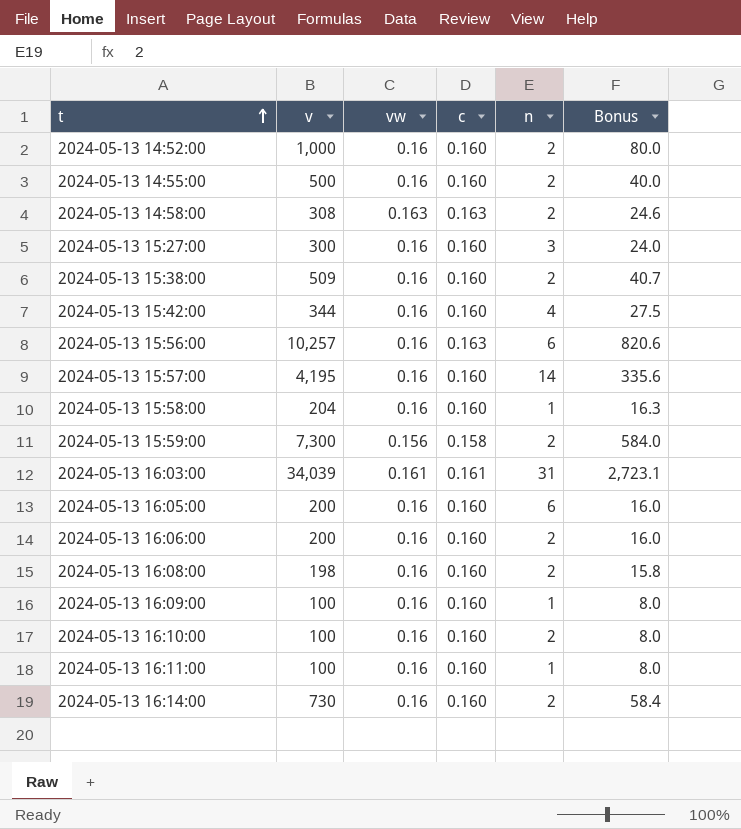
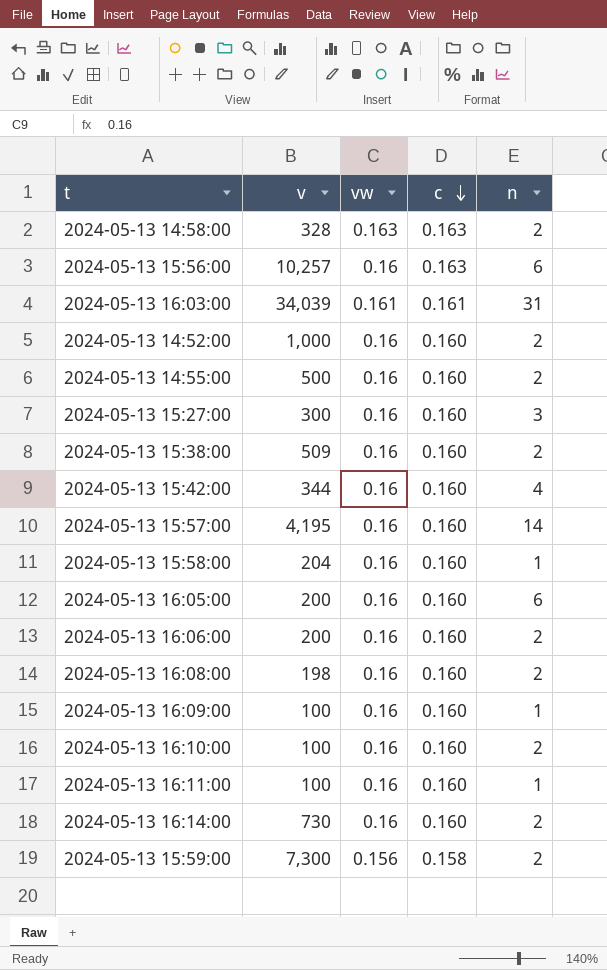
row order: t ascending -> c descending
column Bonus | formula: [v] * 0.08 -> none
2024-05-13 14:58:00 | v: 308 -> 328

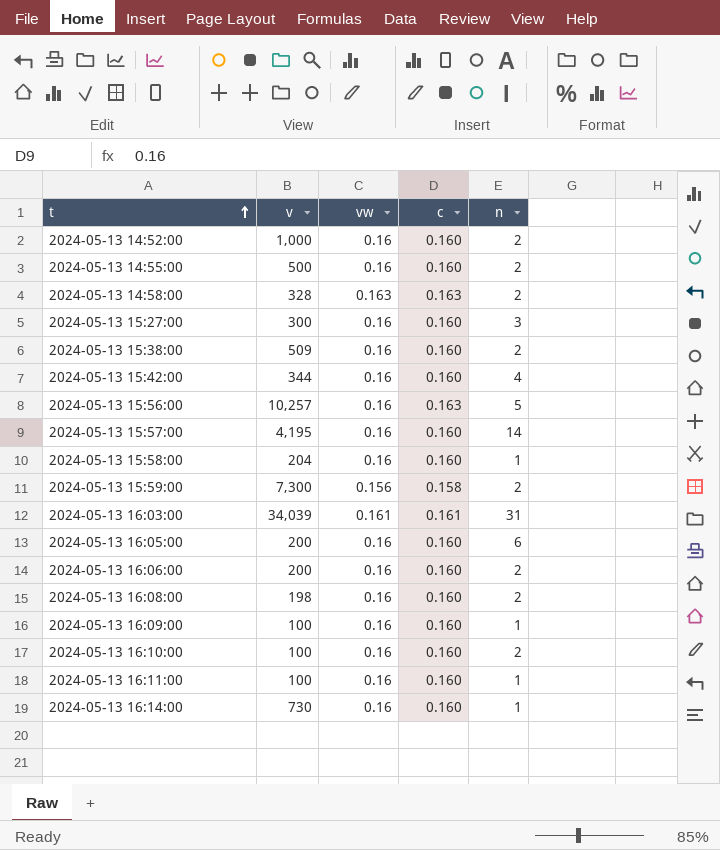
row order: c descending -> t ascending
2024-05-13 15:56:00 | n: 6 -> 5
2024-05-13 16:14:00 | n: 2 -> 1

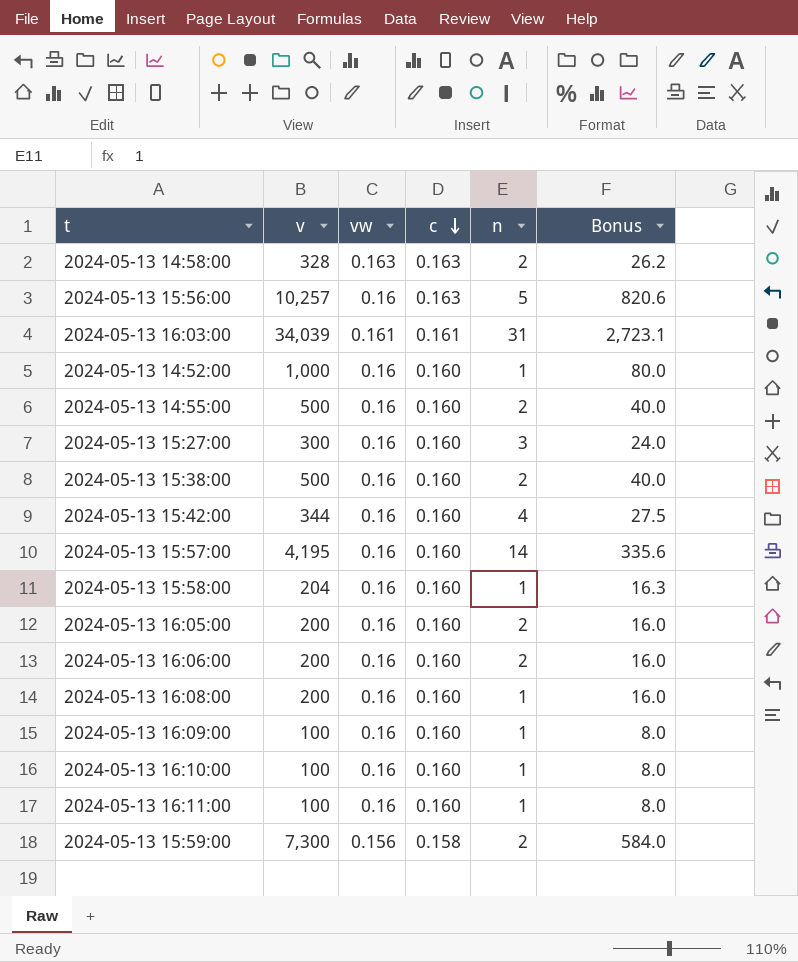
row order: t ascending -> c descending
column Bonus | formula: none -> [v] * 0.08
row 2024-05-13 16:14:00: 730 | 0.16 | 0.160 | 1 -> none
2024-05-13 14:52:00 | n: 2 -> 1
2024-05-13 15:38:00 | v: 509 -> 500
2024-05-13 16:05:00 | n: 6 -> 2
2024-05-13 16:08:00 | v: 198 -> 200
2024-05-13 16:08:00 | n: 2 -> 1
2024-05-13 16:10:00 | n: 2 -> 1

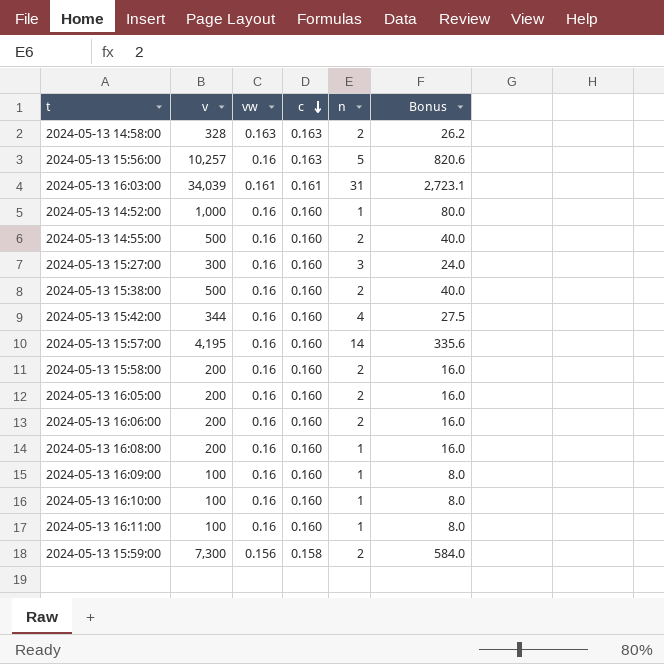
2024-05-13 15:58:00 | v: 204 -> 200
2024-05-13 15:58:00 | n: 1 -> 2
2024-05-13 15:58:00 | Bonus: 16.3 -> 16.0

